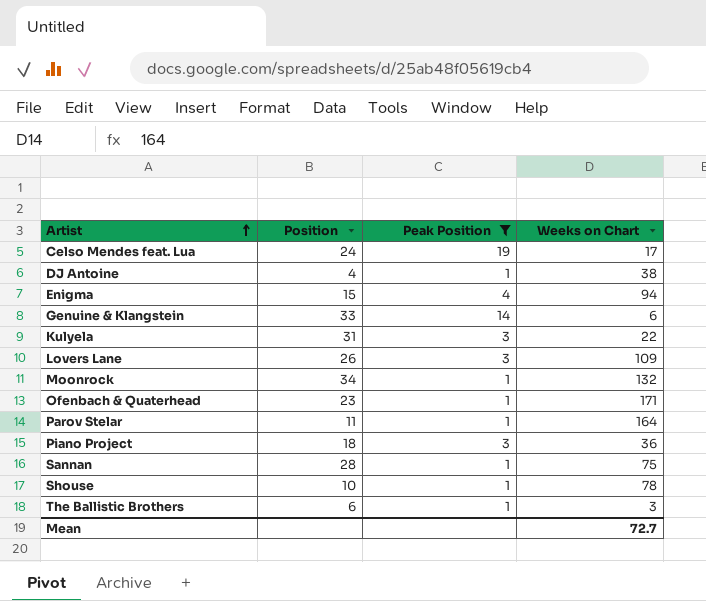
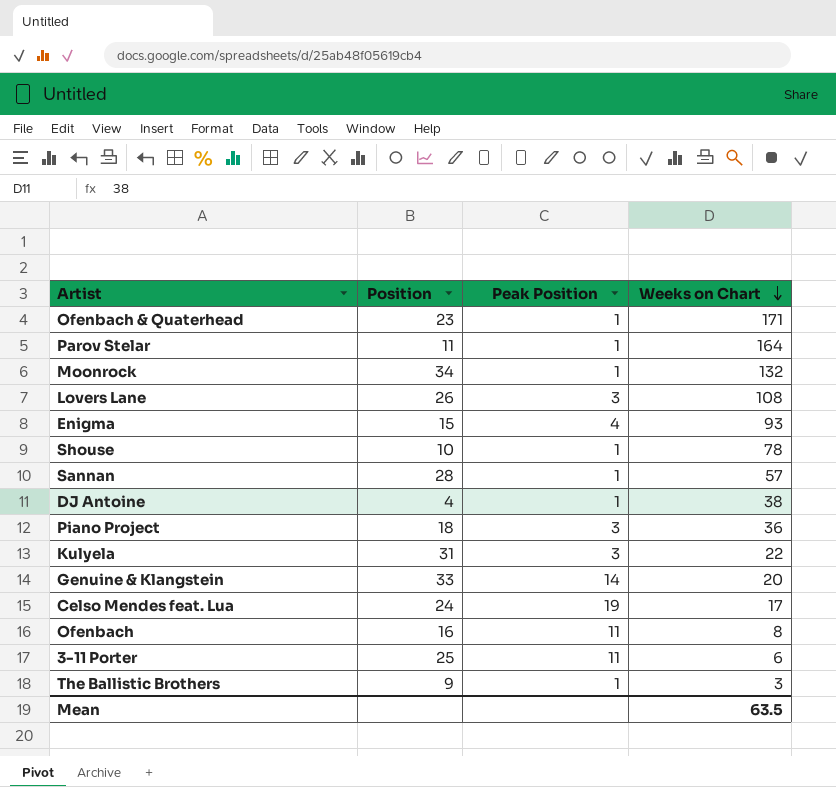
filter: Peak Position != 11 -> none
row order: Artist ascending -> Weeks on Chart descending
Lovers Lane | Weeks on Chart: 109 -> 108
Enigma | Weeks on Chart: 94 -> 93
Sannan | Weeks on Chart: 75 -> 57
Genuine & Klangstein | Weeks on Chart: 6 -> 20
The Ballistic Brothers | Position: 6 -> 9
Mean | Weeks on Chart: 72.7 -> 63.5

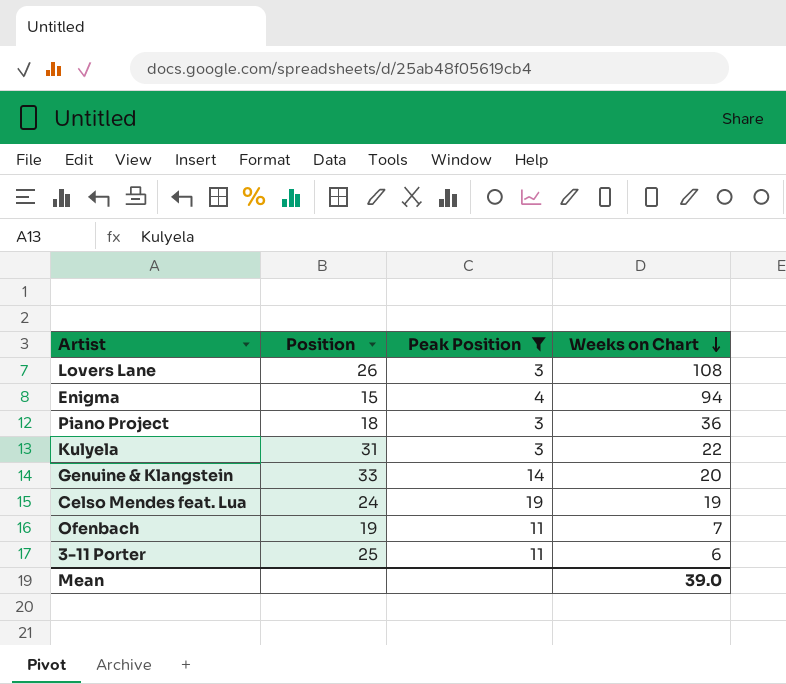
filter: none -> Peak Position != 1
Enigma | Weeks on Chart: 93 -> 94
Celso Mendes feat. Lua | Weeks on Chart: 17 -> 19
Ofenbach | Position: 16 -> 19
Ofenbach | Weeks on Chart: 8 -> 7
Mean | Weeks on Chart: 63.5 -> 39.0

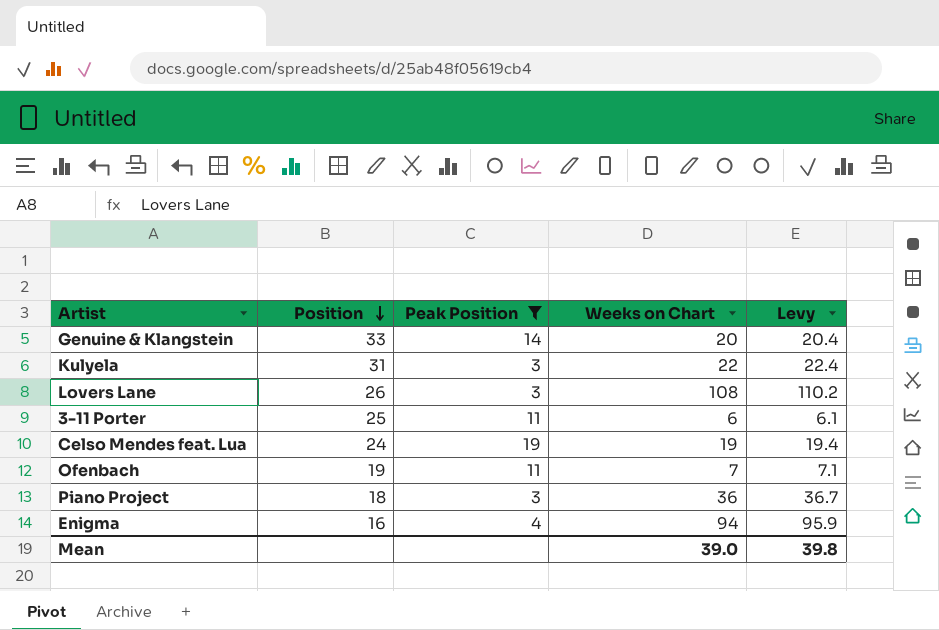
row order: Weeks on Chart descending -> Position descending
column Levy | formula: none -> [Weeks on Chart] * 1.02
Enigma | Position: 15 -> 16

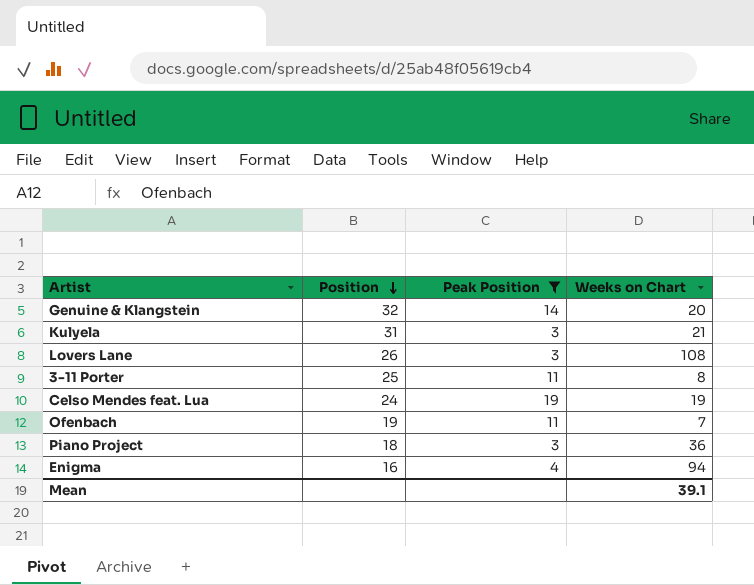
column Levy | formula: [Weeks on Chart] * 1.02 -> none
Genuine & Klangstein | Position: 33 -> 32
Kulyela | Weeks on Chart: 22 -> 21
3-11 Porter | Weeks on Chart: 6 -> 8
Mean | Weeks on Chart: 39.0 -> 39.1

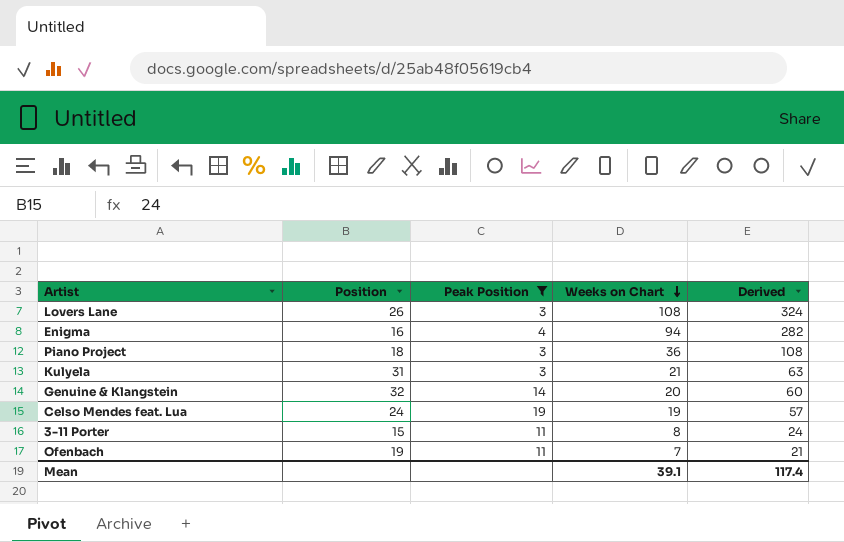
row order: Position descending -> Weeks on Chart descending
column Derived | formula: none -> [Weeks on Chart] * 3
3-11 Porter | Position: 25 -> 15

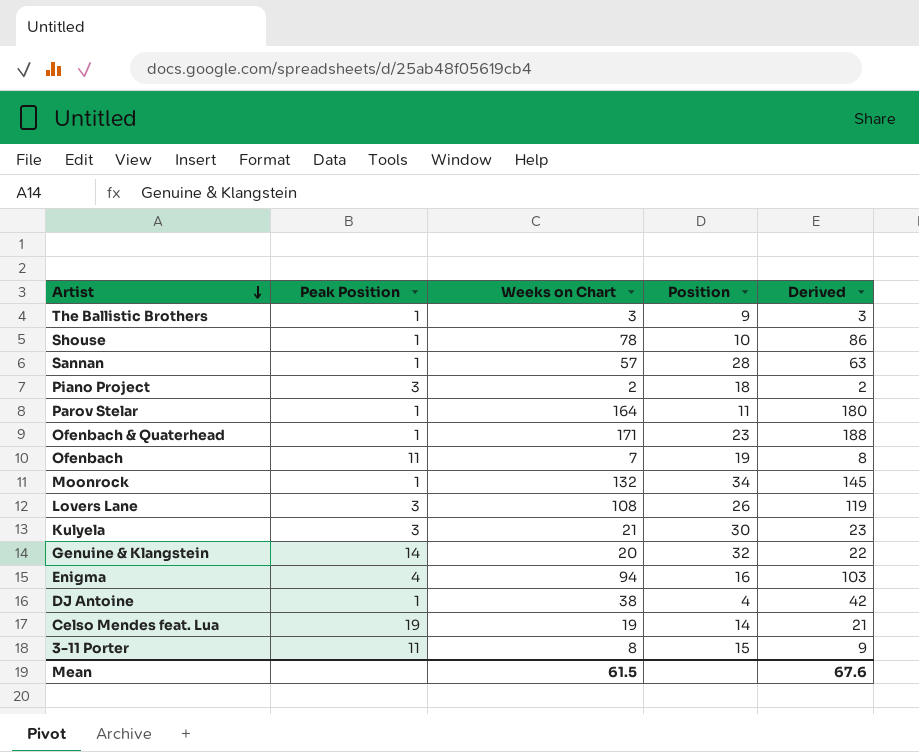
filter: Peak Position != 1 -> none
row order: Weeks on Chart descending -> Artist descending
column Position | position: 2 -> 4
column Derived | formula: [Weeks on Chart] * 3 -> [Weeks on Chart] * 1.1
Piano Project | Weeks on Chart: 36 -> 2
Kulyela | Position: 31 -> 30
Celso Mendes feat. Lua | Position: 24 -> 14
Mean | Weeks on Chart: 39.1 -> 61.5
Mean | Derived: 117.4 -> 67.6

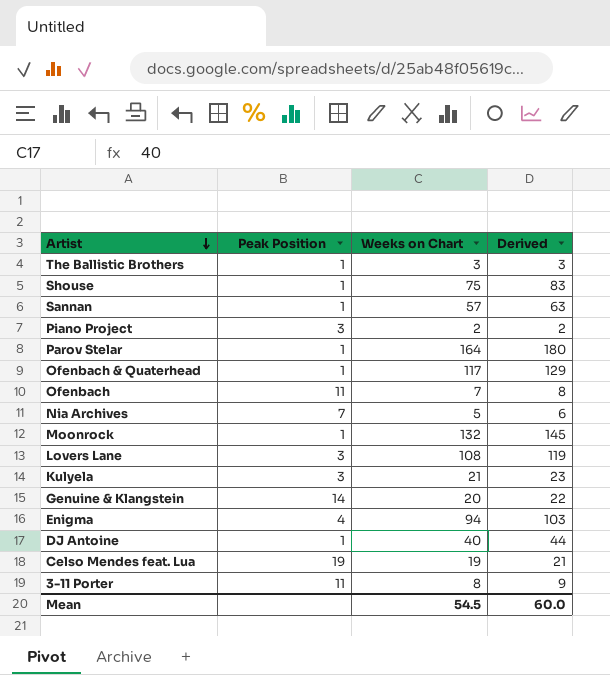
column Position | position: 4 -> none
Shouse | Weeks on Chart: 78 -> 75
Shouse | Derived: 86 -> 83
Ofenbach & Quaterhead | Weeks on Chart: 171 -> 117
Ofenbach & Quaterhead | Derived: 188 -> 129
row Nia Archives: none -> 7 | 5 | 6
DJ Antoine | Weeks on Chart: 38 -> 40
DJ Antoine | Derived: 42 -> 44
Mean | Weeks on Chart: 61.5 -> 54.5
Mean | Derived: 67.6 -> 60.0

